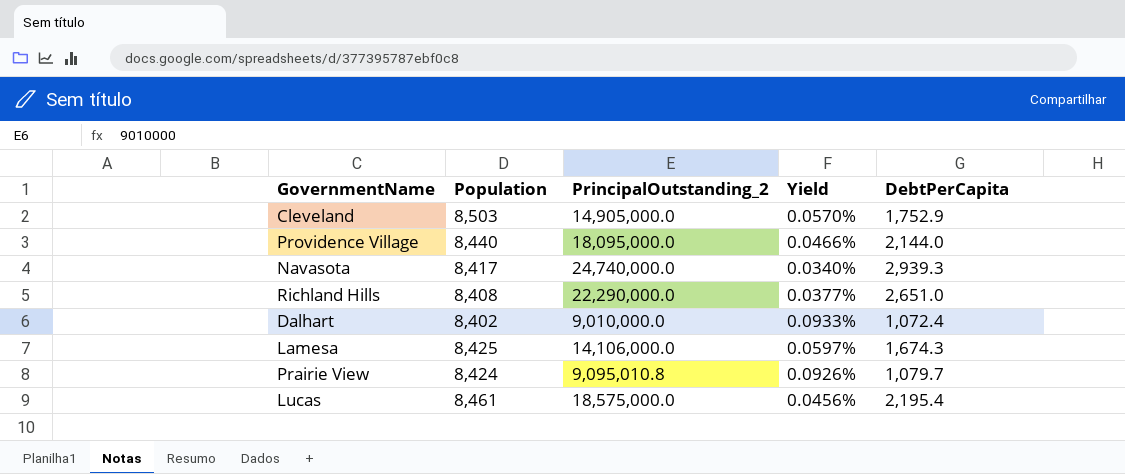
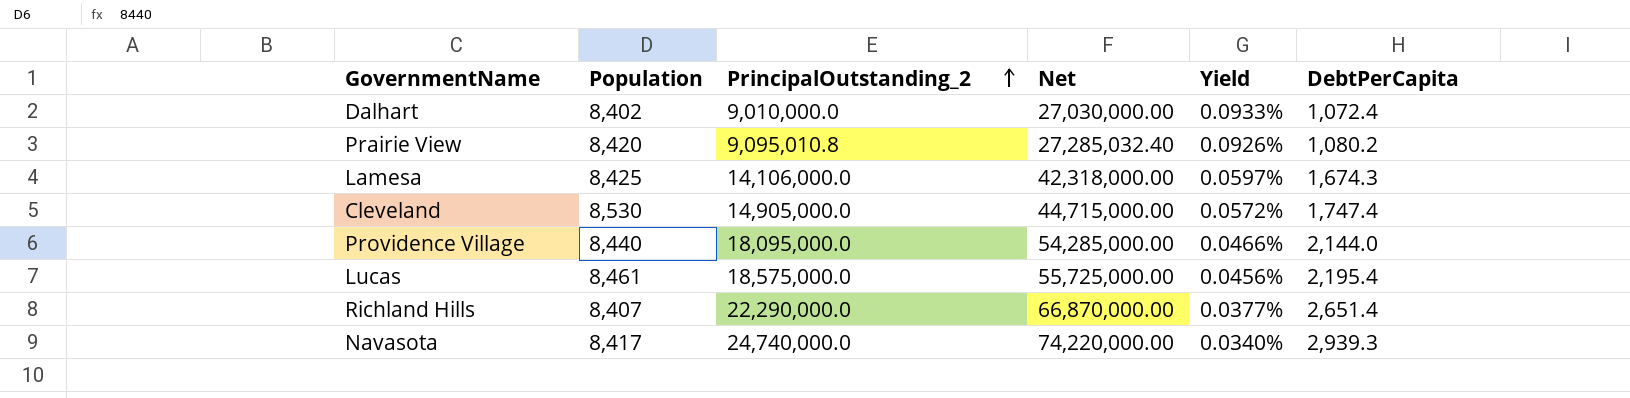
row order: none -> PrincipalOutstanding_2 ascending
column Net | formula: none -> [PrincipalOutstanding_2] * 3
Prairie View | Population: 8,424 -> 8,420
Prairie View | DebtPerCapita: 1,079.7 -> 1,080.2
Cleveland | Population: 8,503 -> 8,530
Cleveland | Yield: 0.0570% -> 0.0572%
Cleveland | DebtPerCapita: 1,752.9 -> 1,747.4
Richland Hills | Population: 8,408 -> 8,407
Richland Hills | DebtPerCapita: 2,651.0 -> 2,651.4

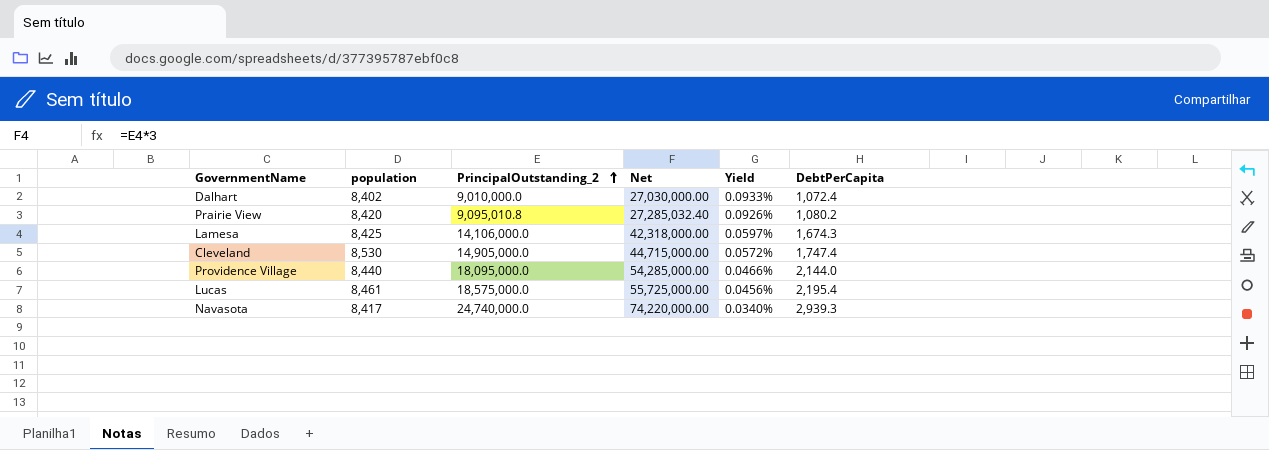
column name: Population -> population
row Richland Hills: 8,407 | 22,290,000.0 | 66,870,000.00 | 0.0377% | 2,651.4 -> none

